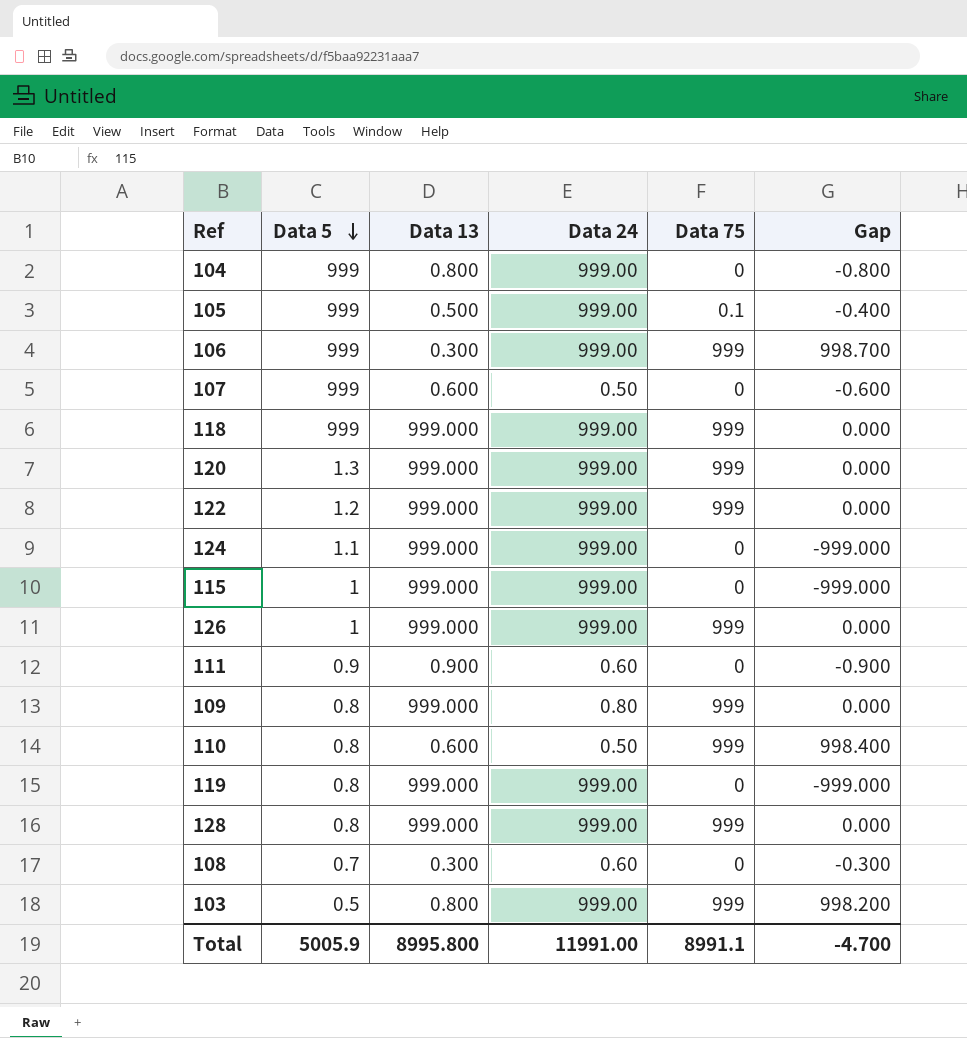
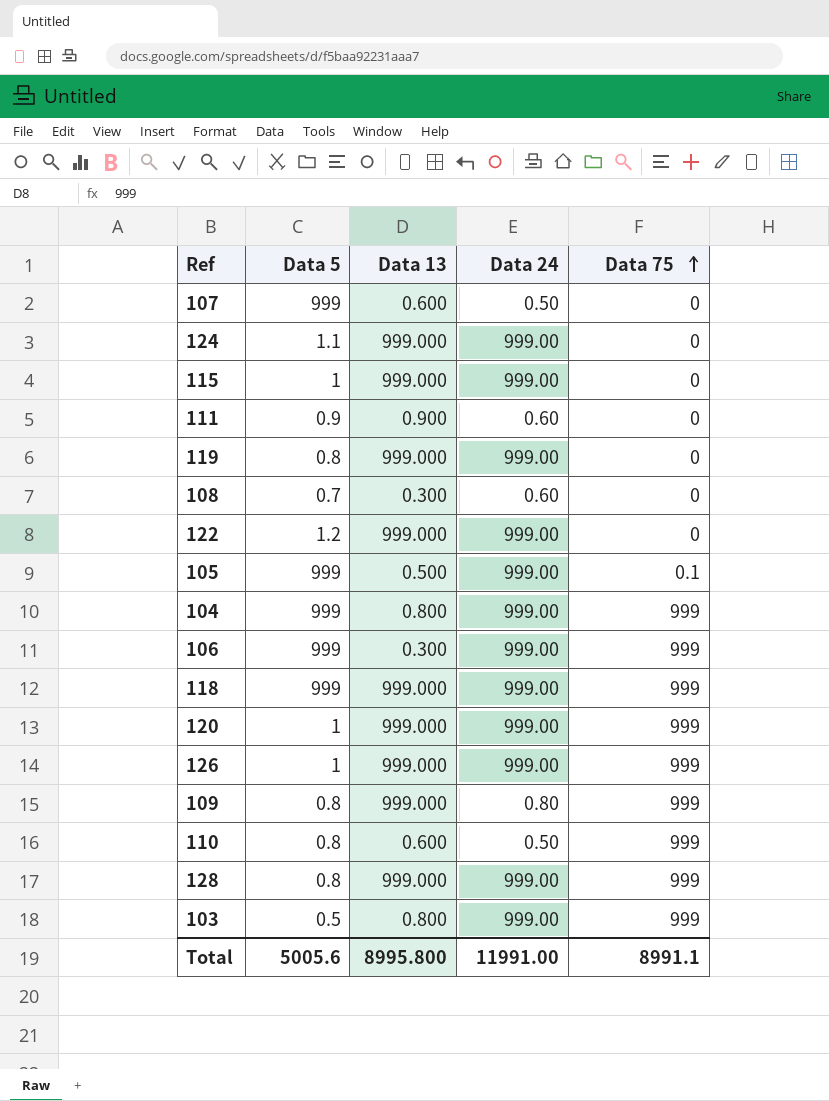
row order: Data 5 descending -> Data 75 ascending
column Gap | formula: [Data 75] - [Data 13] -> none
122 | Data 75: 999 -> 0
104 | Data 75: 0 -> 999
120 | Data 5: 1.3 -> 1
Total | Data 5: 5005.9 -> 5005.6

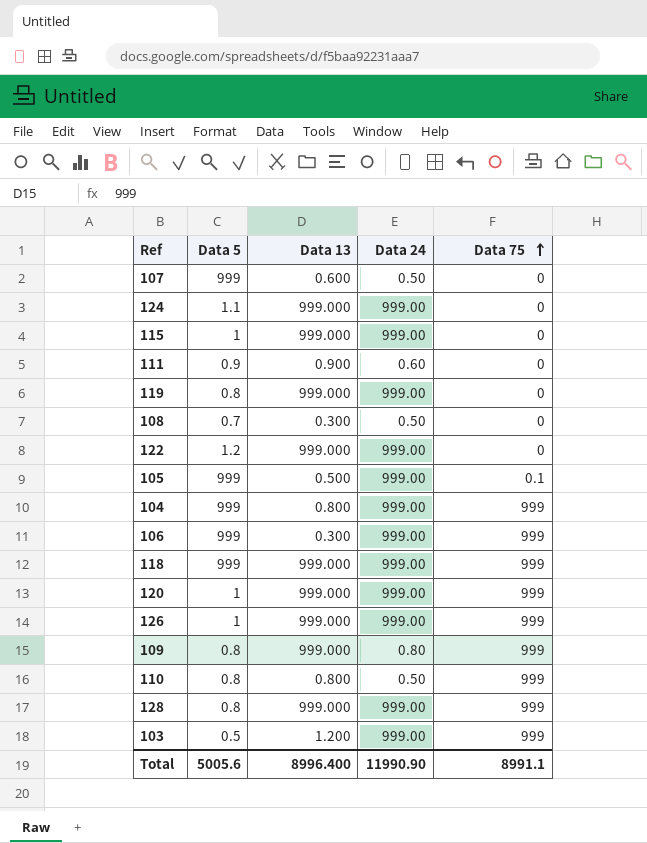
108 | Data 24: 0.60 -> 0.50
110 | Data 13: 0.600 -> 0.800
103 | Data 13: 0.800 -> 1.200
Total | Data 13: 8995.800 -> 8996.400
Total | Data 24: 11991.00 -> 11990.90

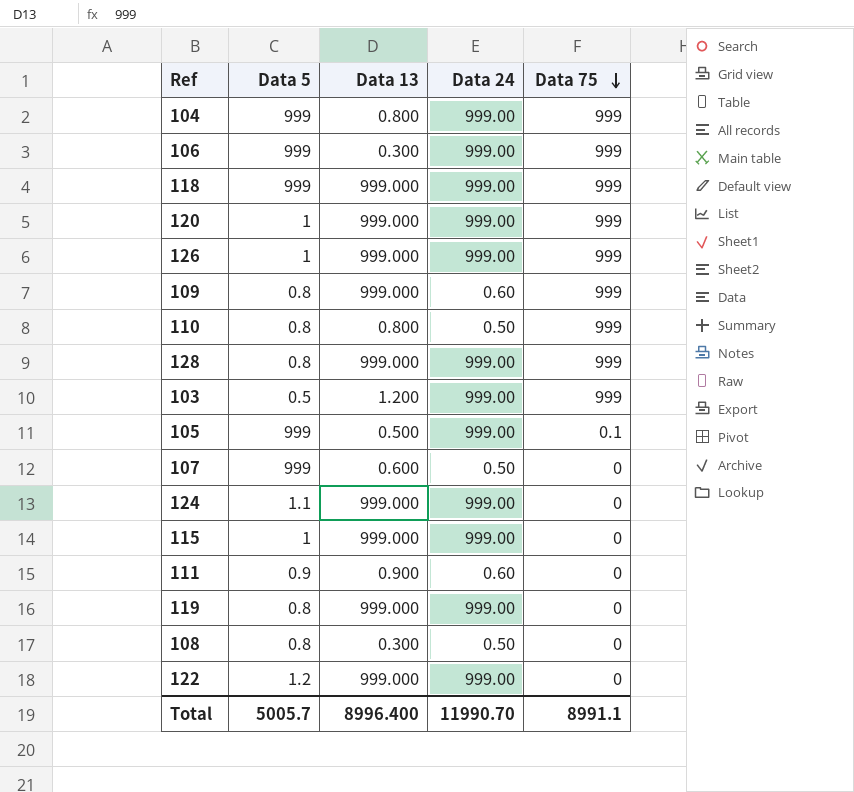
row order: Data 75 ascending -> Data 75 descending
109 | Data 24: 0.80 -> 0.60
108 | Data 5: 0.7 -> 0.8
Total | Data 5: 5005.6 -> 5005.7
Total | Data 24: 11990.90 -> 11990.70

